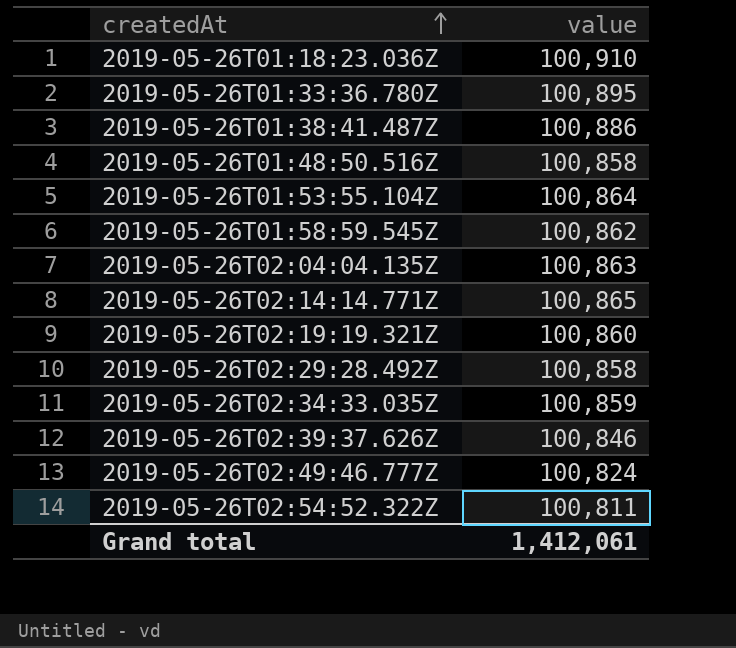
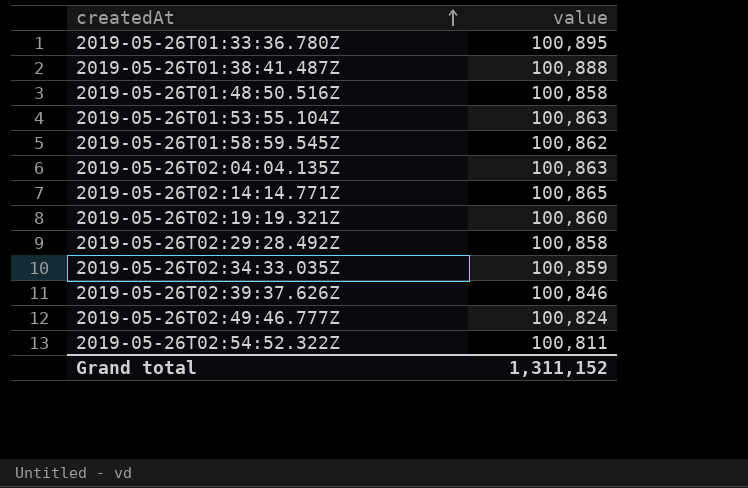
row 2019-05-26T01:18:23.036Z: 100,910 -> none
2019-05-26T01:38:41.487Z | value: 100,886 -> 100,888
2019-05-26T01:53:55.104Z | value: 100,864 -> 100,863
Grand total | value: 1,412,061 -> 1,311,152

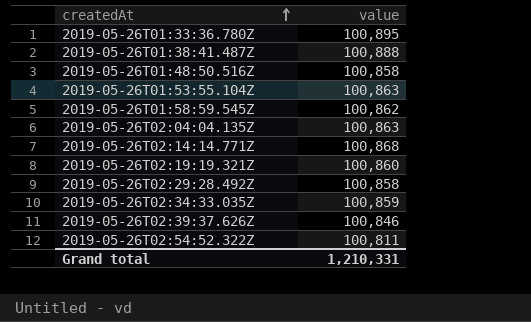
row 2019-05-26T02:49:46.777Z: 100,824 -> none
2019-05-26T02:14:14.771Z | value: 100,865 -> 100,868
Grand total | value: 1,311,152 -> 1,210,331

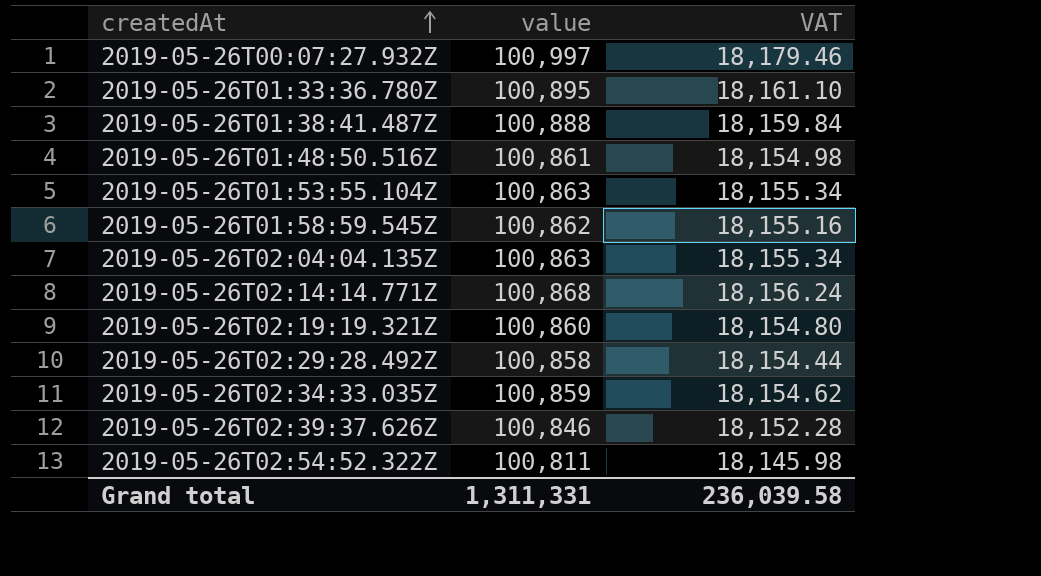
column VAT | formula: none -> [value] * 0.18
row 2019-05-26T00:07:27.932Z: none -> 100,997 | 18,179.46
2019-05-26T01:48:50.516Z | value: 100,858 -> 100,861
Grand total | value: 1,210,331 -> 1,311,331

